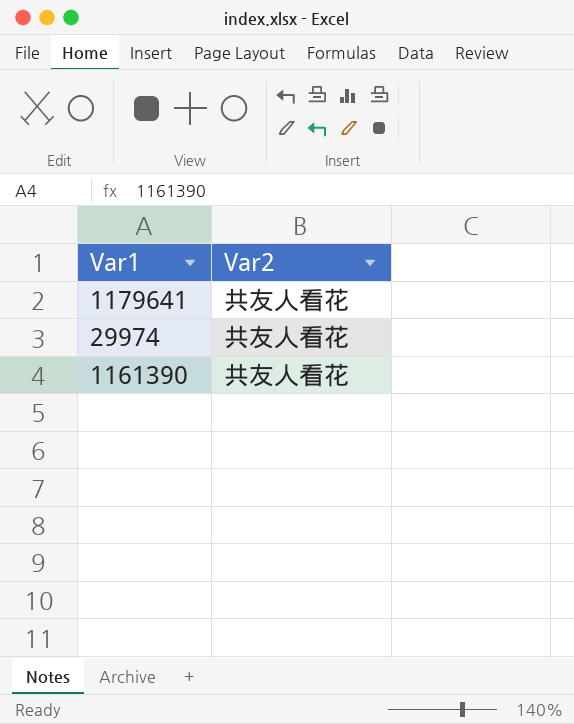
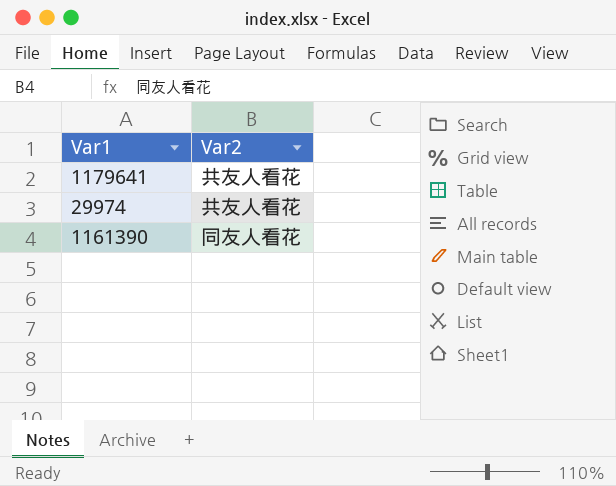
1161390 | Var2: 共友人看花 -> 同友人看花

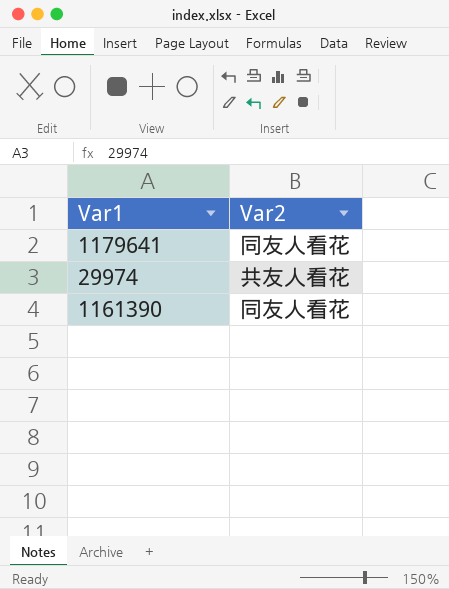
1179641 | Var2: 共友人看花 -> 同友人看花

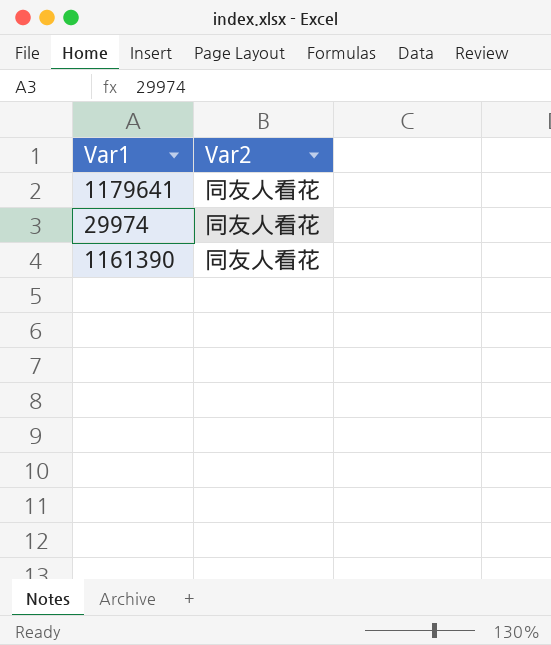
29974 | Var2: 共友人看花 -> 同友人看花

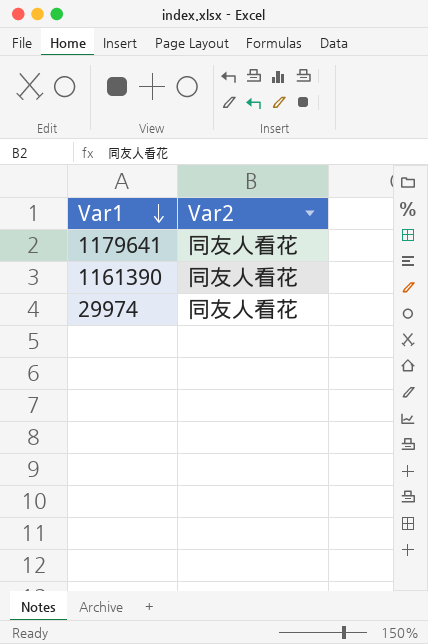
row order: none -> Var1 descending

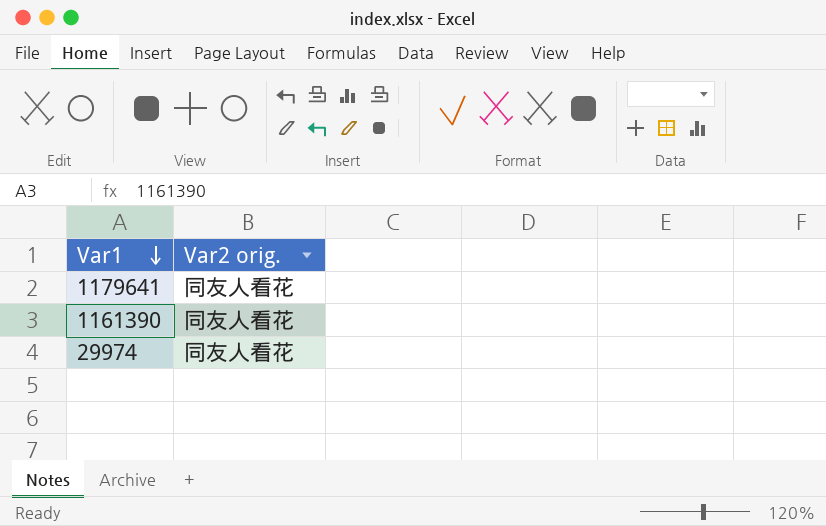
column name: Var2 -> Var2 orig.

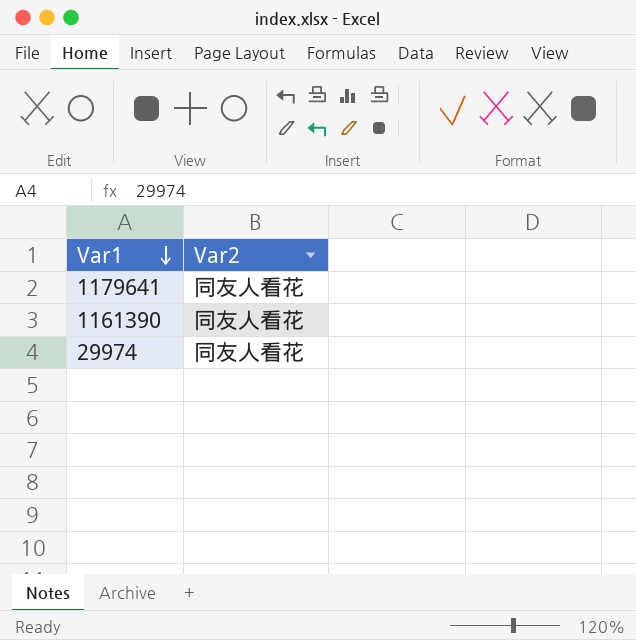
column name: Var2 orig. -> Var2

